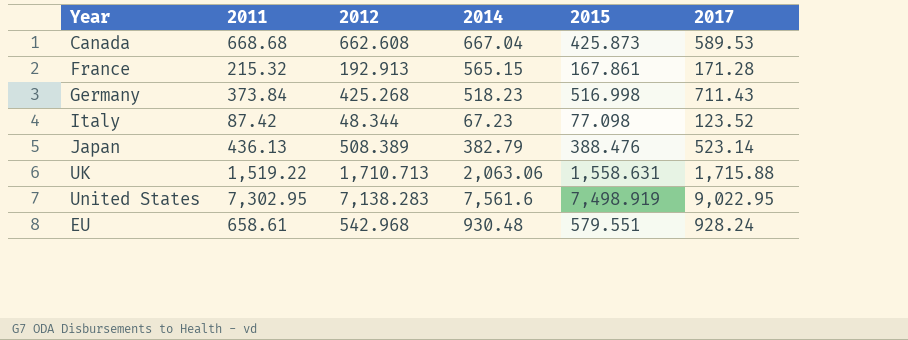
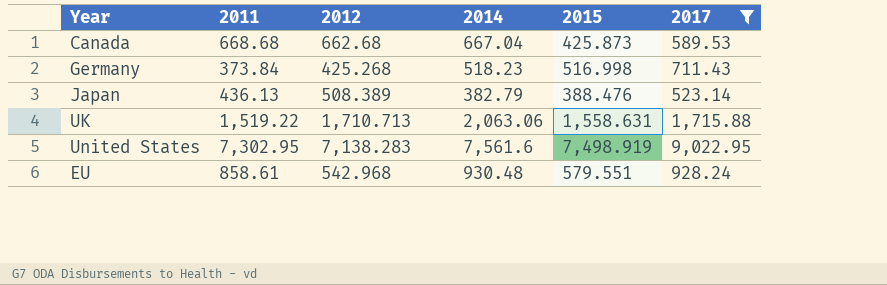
filter: none -> 2017 >= 523.14
Canada | 2012: 662.608 -> 662.68
EU | 2011: 658.61 -> 858.61

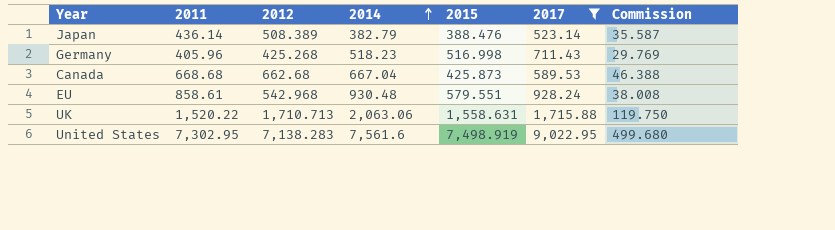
row order: none -> 2014 ascending
column Commission | formula: none -> [2012] * 0.07
Japan | 2011: 436.13 -> 436.14
Germany | 2011: 373.84 -> 405.96
UK | 2011: 1,519.22 -> 1,520.22

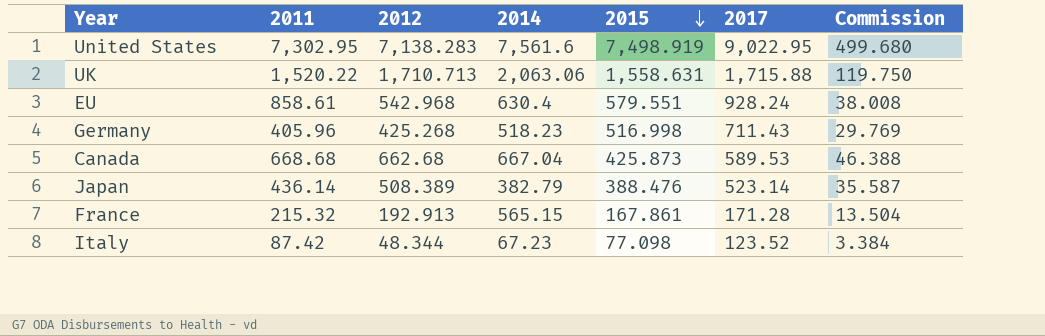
filter: 2017 >= 523.14 -> none
row order: 2014 ascending -> 2015 descending
EU | 2014: 930.48 -> 630.4

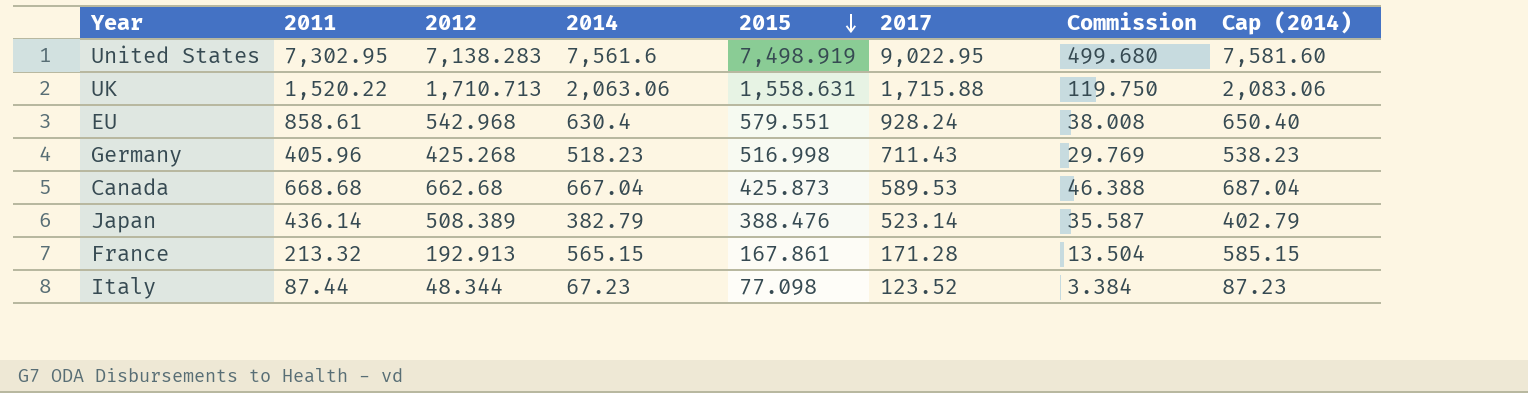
column Cap (2014) | formula: none -> [2014] + 20
France | 2011: 215.32 -> 213.32
Italy | 2011: 87.42 -> 87.44

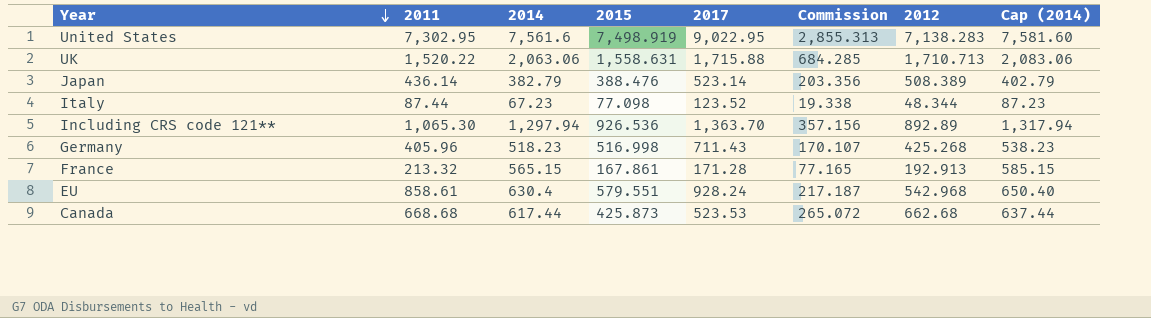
row order: 2015 descending -> Year descending
column Commission | formula: [2012] * 0.07 -> [2012] * 0.4
column 2012 | position: 3 -> 7
row Including CRS code 121**: none -> 1,065.30 | 1,297.94 | 926.536 | 1,363.70 | 357.156 | 892.89 | 1,317.94
Canada | 2014: 667.04 -> 617.44
Canada | 2017: 589.53 -> 523.53
Canada | Cap (2014): 687.04 -> 637.44

